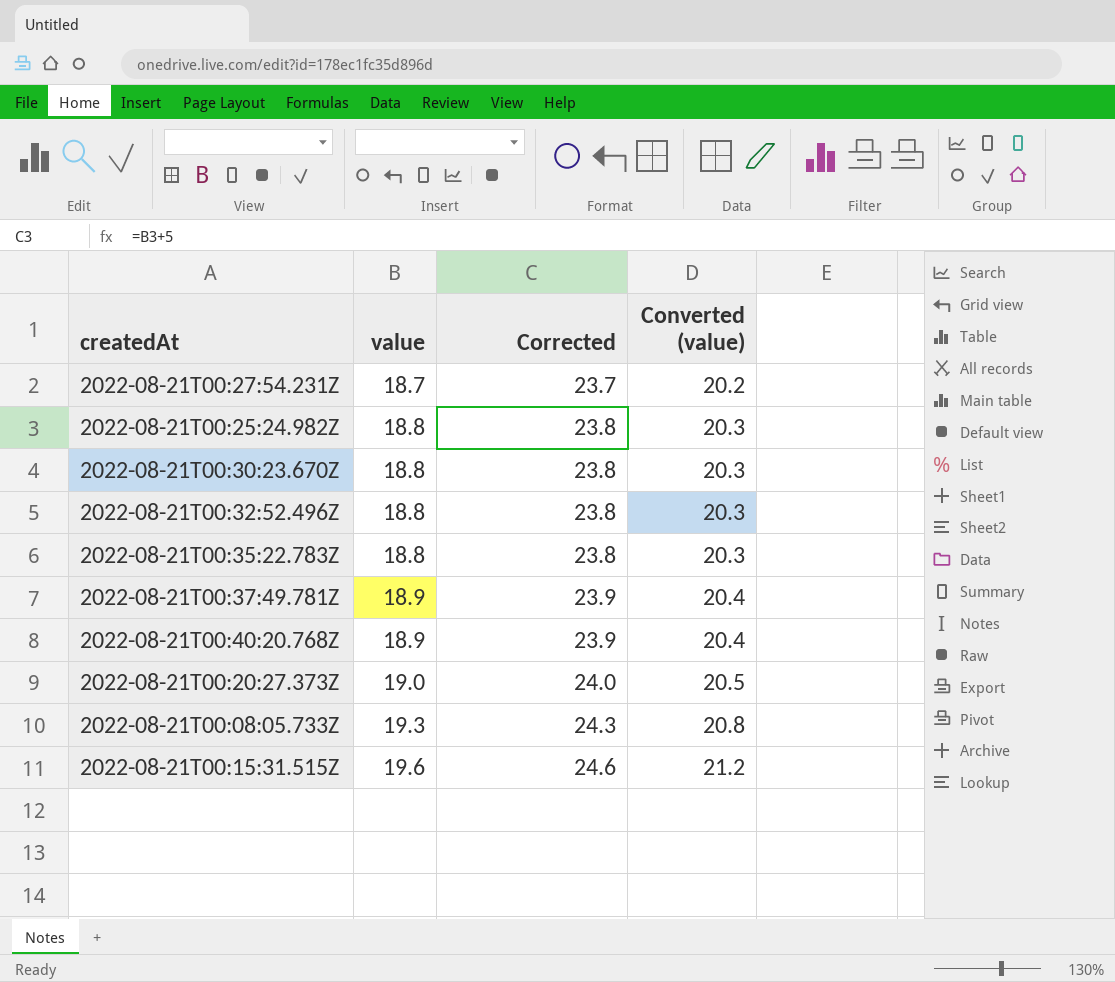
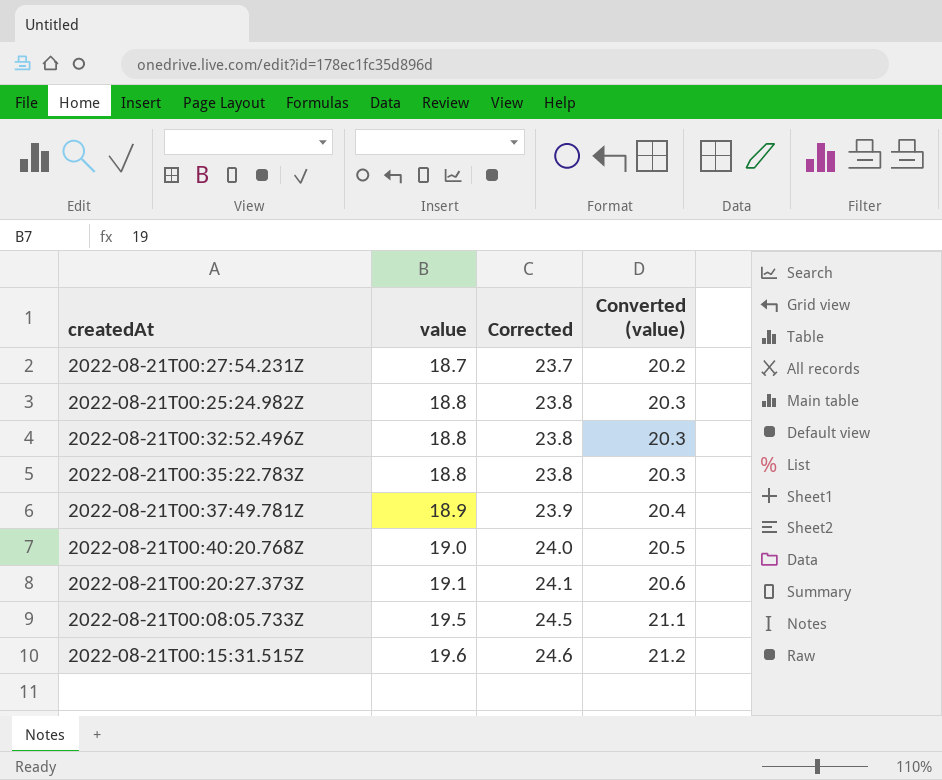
row 2022-08-21T00:30:23.670Z: 18.8 | 23.8 | 20.3 -> none
2022-08-21T00:40:20.768Z | value: 18.9 -> 19.0
2022-08-21T00:40:20.768Z | Corrected: 23.9 -> 24.0
2022-08-21T00:40:20.768Z | Converted (value): 20.4 -> 20.5
2022-08-21T00:20:27.373Z | value: 19.0 -> 19.1
2022-08-21T00:20:27.373Z | Corrected: 24.0 -> 24.1
2022-08-21T00:20:27.373Z | Converted (value): 20.5 -> 20.6
2022-08-21T00:08:05.733Z | value: 19.3 -> 19.5
2022-08-21T00:08:05.733Z | Corrected: 24.3 -> 24.5
2022-08-21T00:08:05.733Z | Converted (value): 20.8 -> 21.1

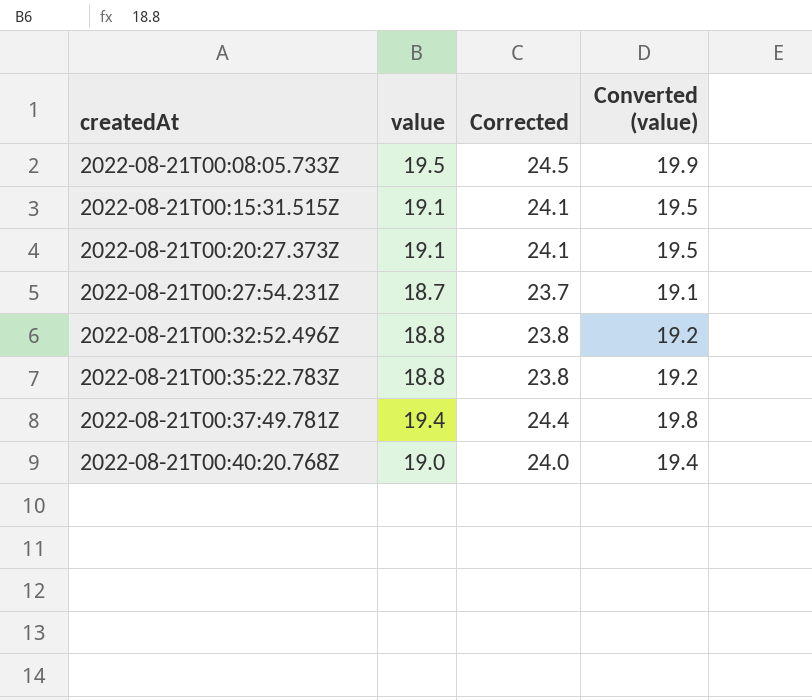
row order: value ascending -> createdAt ascending
column Converted (value) | formula: [value] * 1.08 -> [value] * 1.02
row 2022-08-21T00:25:24.982Z: 18.8 | 23.8 | 20.3 -> none
2022-08-21T00:15:31.515Z | value: 19.6 -> 19.1
2022-08-21T00:15:31.515Z | Corrected: 24.6 -> 24.1
2022-08-21T00:37:49.781Z | value: 18.9 -> 19.4
2022-08-21T00:37:49.781Z | Corrected: 23.9 -> 24.4

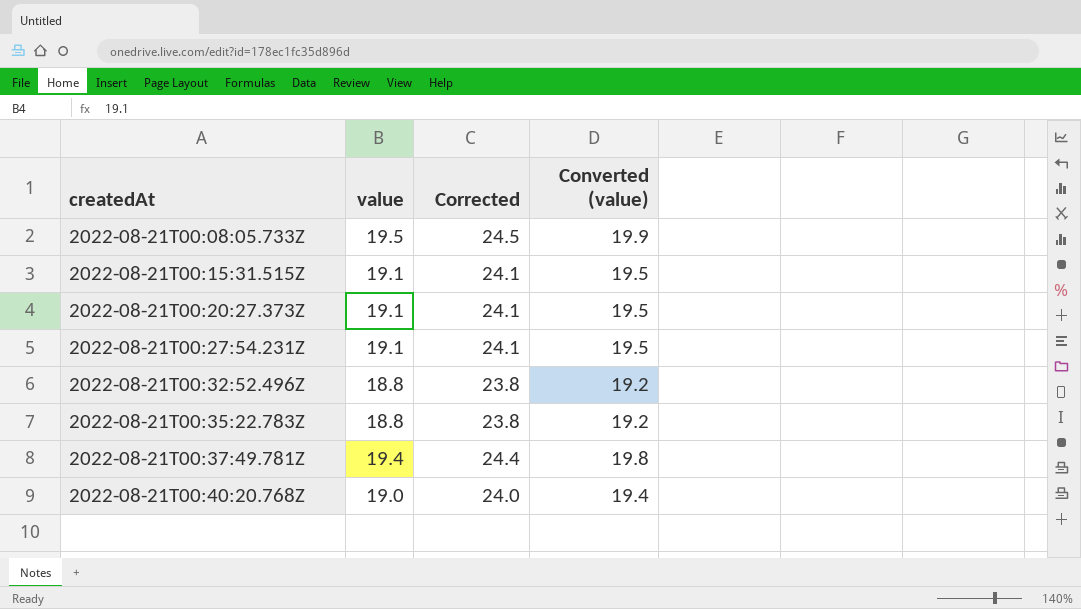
2022-08-21T00:27:54.231Z | value: 18.7 -> 19.1
2022-08-21T00:27:54.231Z | Corrected: 23.7 -> 24.1
2022-08-21T00:27:54.231Z | Converted (value): 19.1 -> 19.5

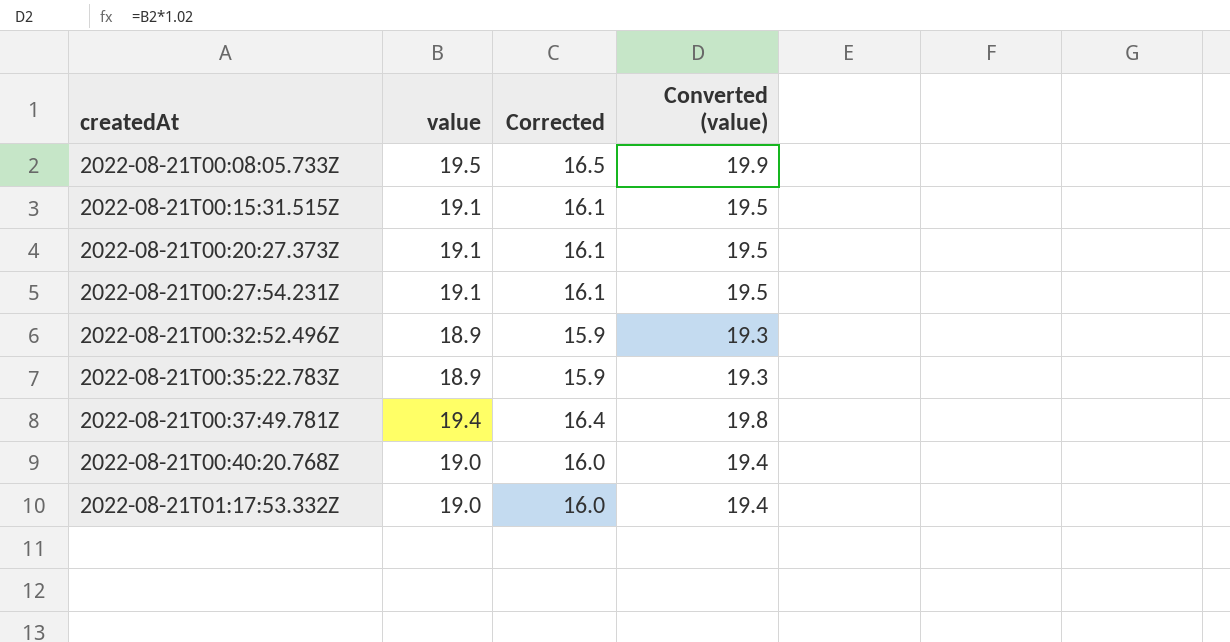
column Corrected | formula: [value] + 5 -> [value] - 3
2022-08-21T00:32:52.496Z | value: 18.8 -> 18.9
2022-08-21T00:32:52.496Z | Converted (value): 19.2 -> 19.3
2022-08-21T00:35:22.783Z | value: 18.8 -> 18.9
2022-08-21T00:35:22.783Z | Converted (value): 19.2 -> 19.3
row 2022-08-21T01:17:53.332Z: none -> 19.0 | 16.0 | 19.4

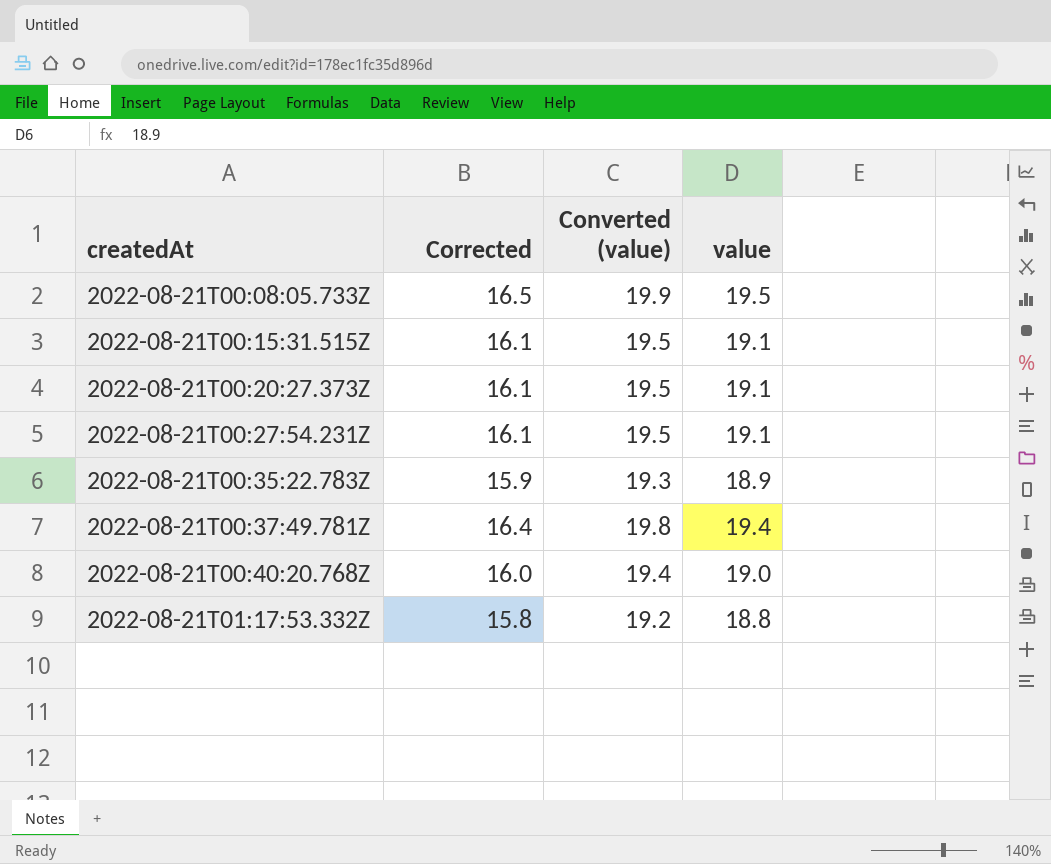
column value | position: 2 -> 4
row 2022-08-21T00:32:52.496Z: 18.9 | 15.9 | 19.3 -> none
2022-08-21T01:17:53.332Z | Corrected: 16.0 -> 15.8
2022-08-21T01:17:53.332Z | Converted (value): 19.4 -> 19.2
2022-08-21T01:17:53.332Z | value: 19.0 -> 18.8

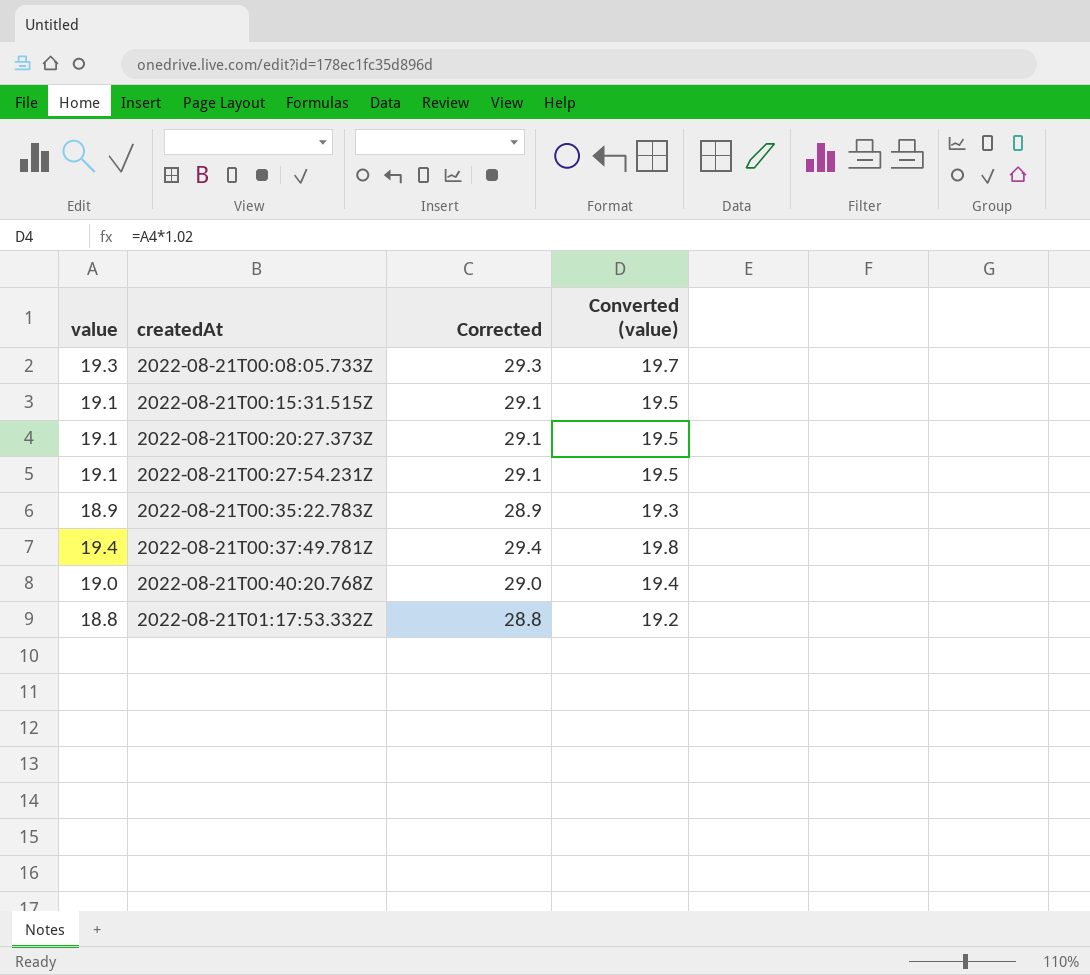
column value | position: 4 -> 1
column Corrected | formula: [value] - 3 -> [value] + 10
2022-08-21T00:08:05.733Z | value: 19.5 -> 19.3
2022-08-21T00:08:05.733Z | Converted (value): 19.9 -> 19.7

